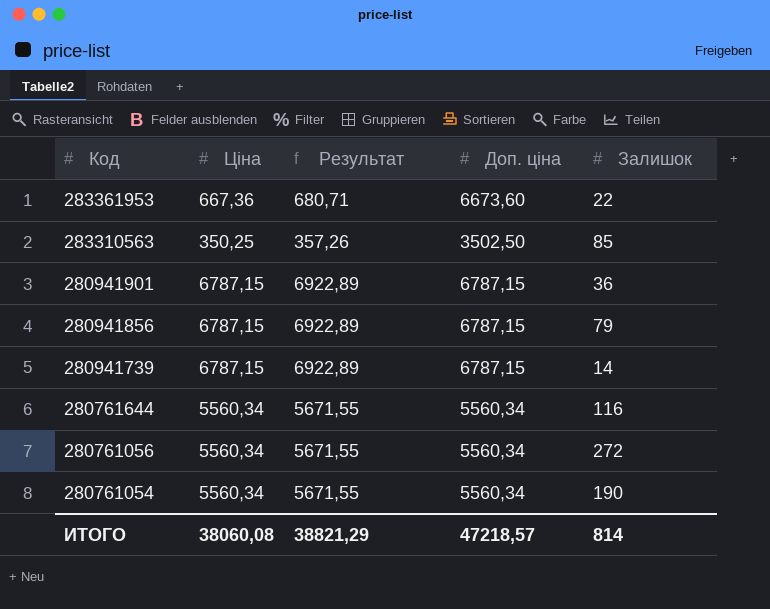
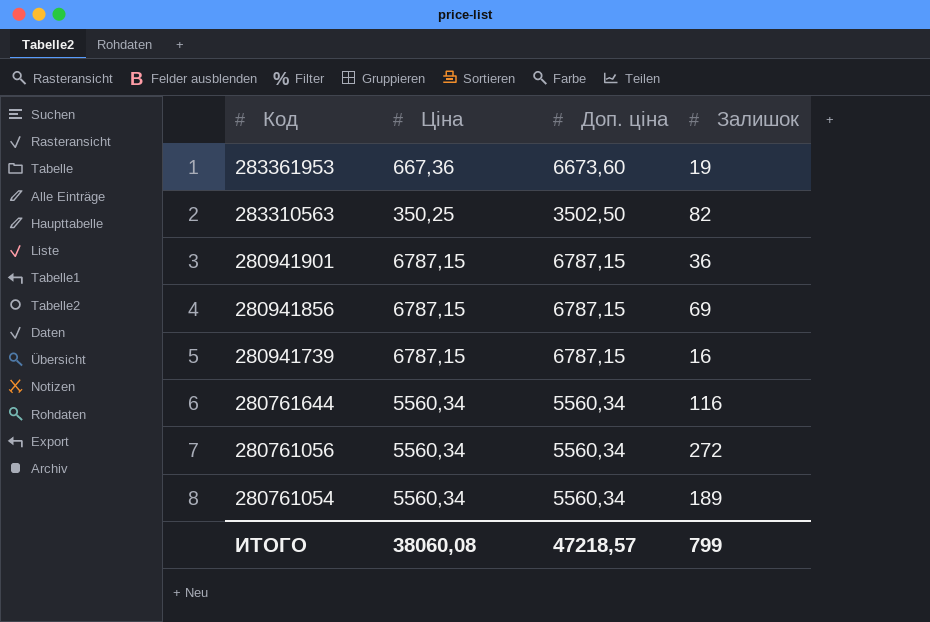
column Результат | formula: [Ціна] * 1,02 -> none
283361953 | Залишок: 22 -> 19
283310563 | Залишок: 85 -> 82
280941856 | Залишок: 79 -> 69
280941739 | Залишок: 14 -> 16
280761054 | Залишок: 190 -> 189
ИТОГО | Залишок: 814 -> 799

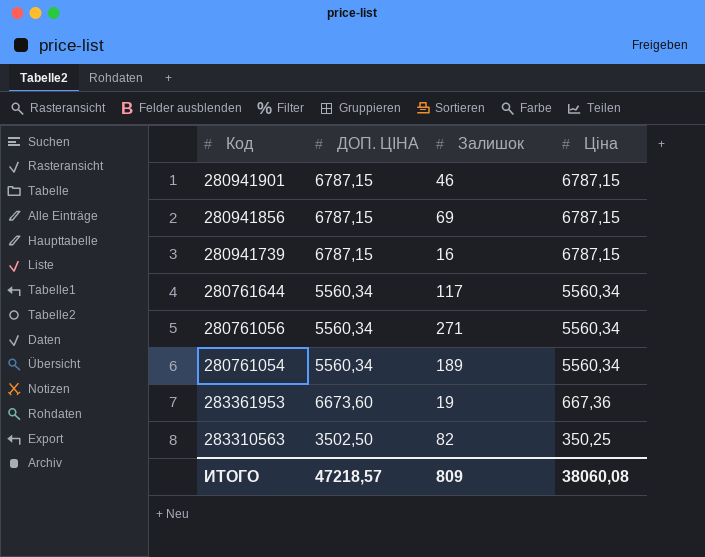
row order: Код descending -> Ціна descending
column name: Доп. ціна -> ДОП. ЦІНА
column Ціна | position: 2 -> 4
280941901 | Залишок: 36 -> 46
280761644 | Залишок: 116 -> 117
280761056 | Залишок: 272 -> 271
ИТОГО | Залишок: 799 -> 809

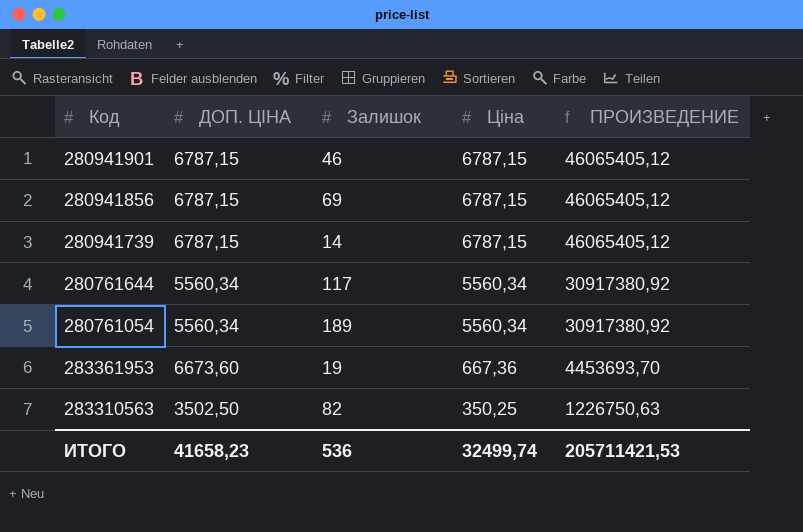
column ПРОИЗВЕДЕНИЕ | formula: none -> [ДОП. ЦІНА] * [Ціна]
row 280761056: 5560,34 | 271 | 5560,34 -> none
280941739 | Залишок: 16 -> 14
ИТОГО | ДОП. ЦІНА: 47218,57 -> 41658,23
ИТОГО | Залишок: 809 -> 536
ИТОГО | Ціна: 38060,08 -> 32499,74

